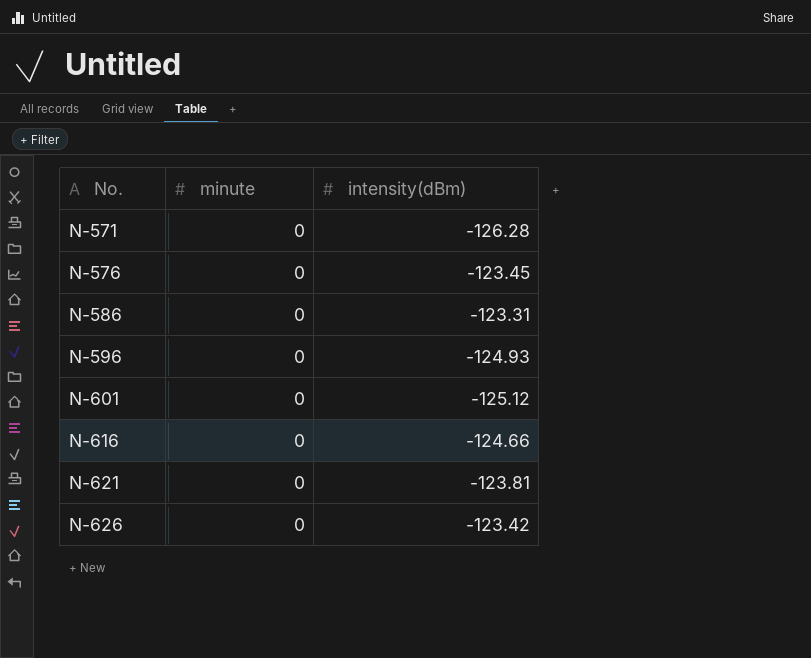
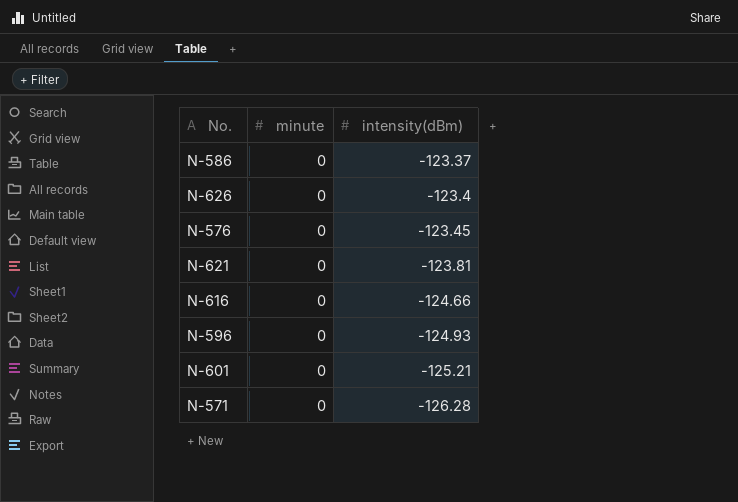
row order: No. ascending -> intensity(dBm) descending
N-586 | intensity(dBm): -123.31 -> -123.37
N-626 | intensity(dBm): -123.42 -> -123.4
N-601 | intensity(dBm): -125.12 -> -125.21

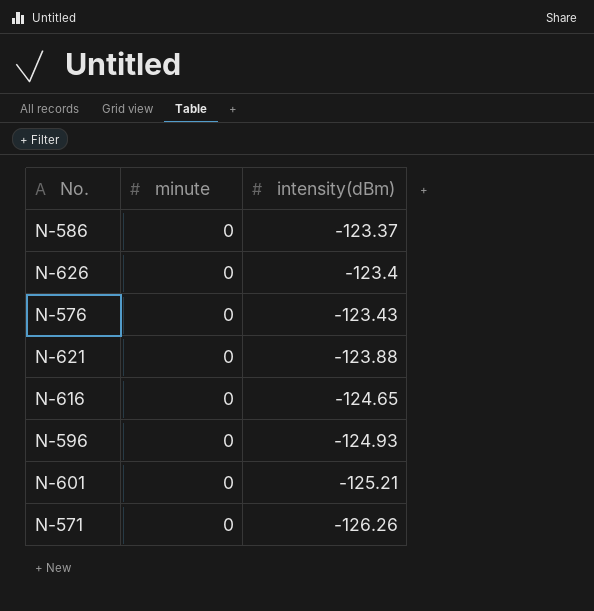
N-576 | intensity(dBm): -123.45 -> -123.43
N-621 | intensity(dBm): -123.81 -> -123.88
N-616 | intensity(dBm): -124.66 -> -124.65
N-571 | intensity(dBm): -126.28 -> -126.26

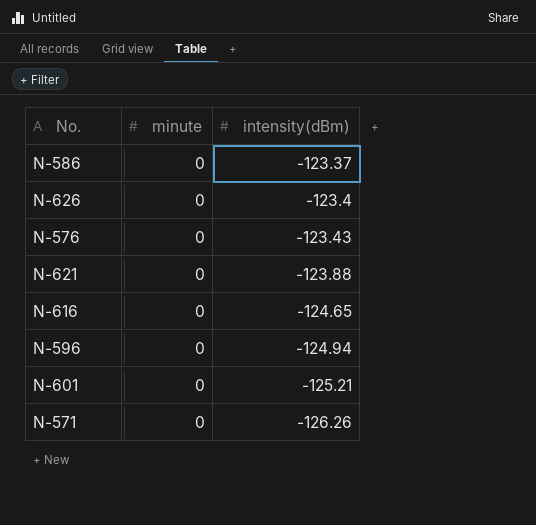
N-596 | intensity(dBm): -124.93 -> -124.94

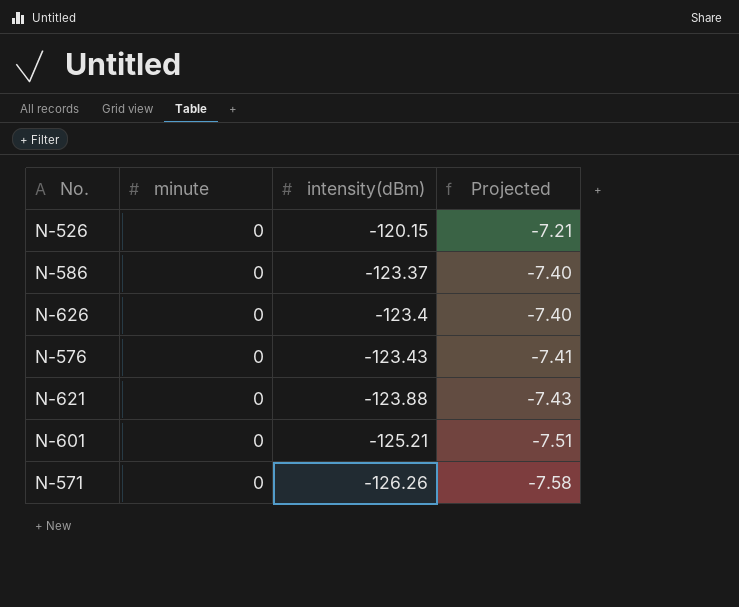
column Projected | formula: none -> [intensity(dBm)] * 0.06
row N-616: 0 | -124.65 -> none
row N-596: 0 | -124.94 -> none
row N-526: none -> 0 | -120.15 | -7.21

